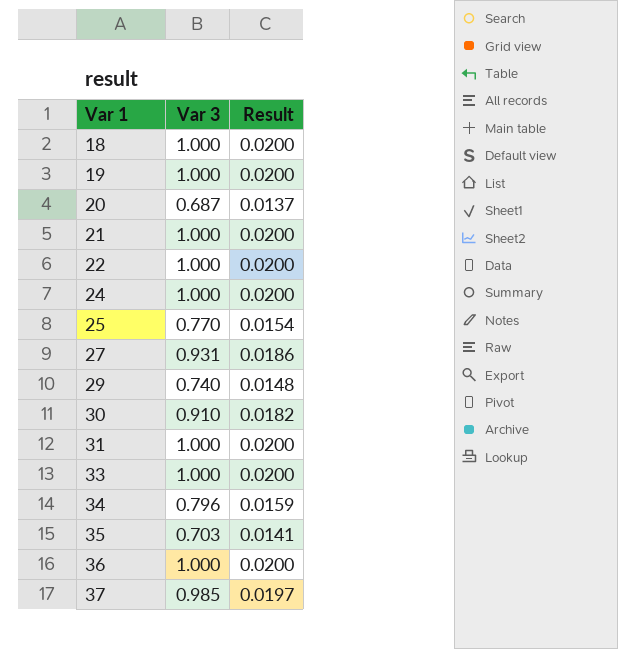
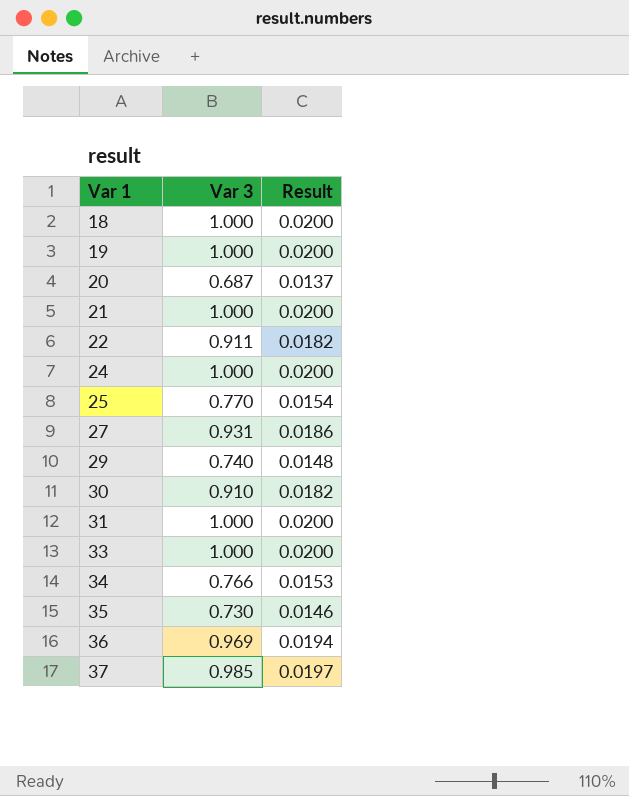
22 | Var 3: 1.000 -> 0.911
22 | Result: 0.0200 -> 0.0182
34 | Var 3: 0.796 -> 0.766
34 | Result: 0.0159 -> 0.0153
35 | Var 3: 0.703 -> 0.730
35 | Result: 0.0141 -> 0.0146
36 | Var 3: 1.000 -> 0.969
36 | Result: 0.0200 -> 0.0194

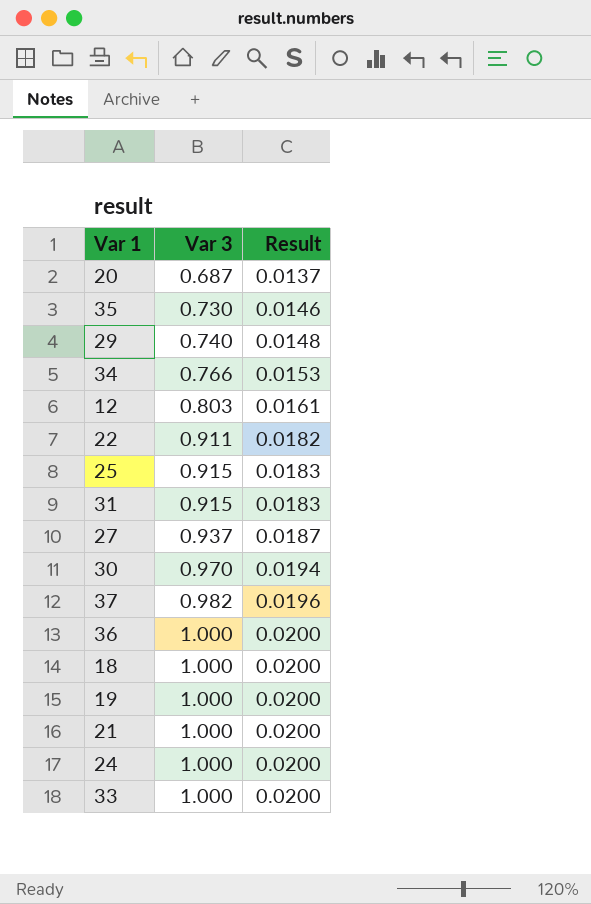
row order: Var 1 ascending -> Var 3 ascending
row 12: none -> 0.803 | 0.0161
25 | Var 3: 0.770 -> 0.915
25 | Result: 0.0154 -> 0.0183
31 | Var 3: 1.000 -> 0.915
31 | Result: 0.0200 -> 0.0183
27 | Var 3: 0.931 -> 0.937
27 | Result: 0.0186 -> 0.0187
30 | Var 3: 0.910 -> 0.970
30 | Result: 0.0182 -> 0.0194
37 | Var 3: 0.985 -> 0.982
37 | Result: 0.0197 -> 0.0196
36 | Var 3: 0.969 -> 1.000
36 | Result: 0.0194 -> 0.0200

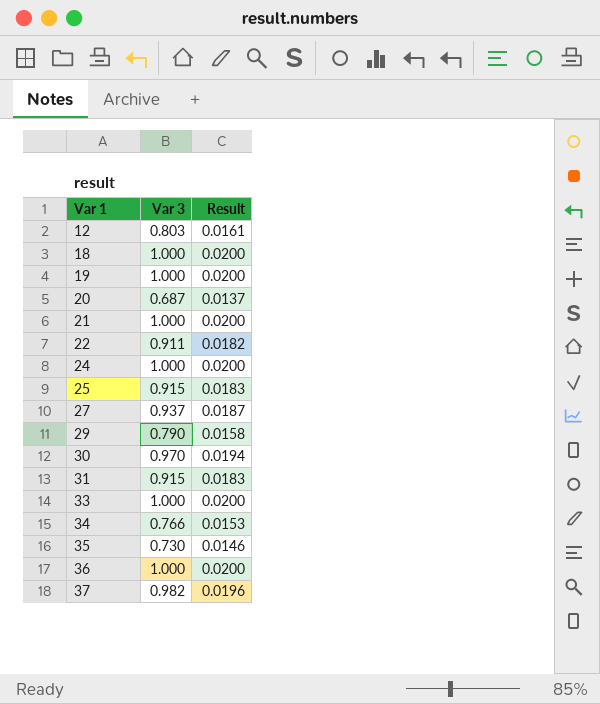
row order: Var 3 ascending -> Var 1 ascending
29 | Var 3: 0.740 -> 0.790
29 | Result: 0.0148 -> 0.0158

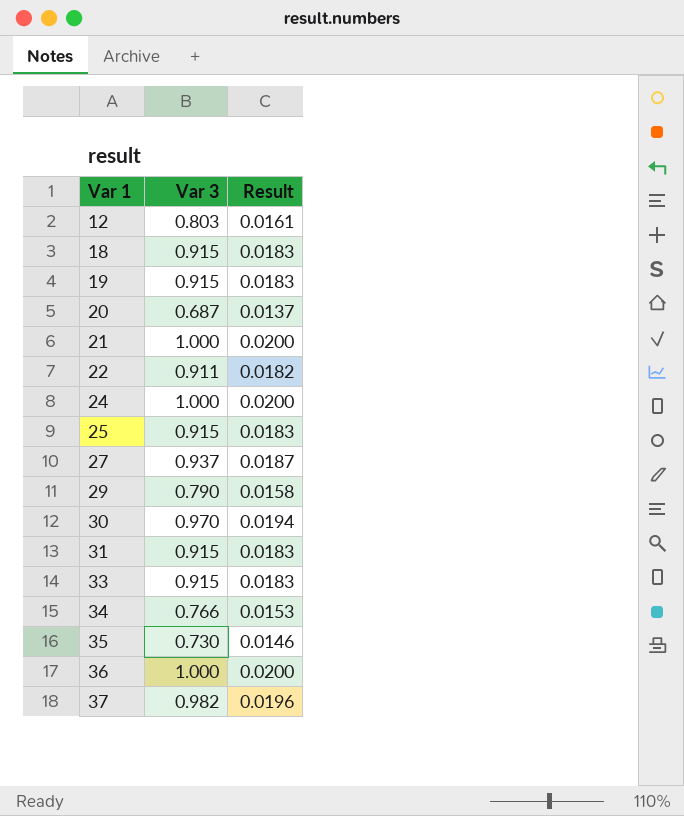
18 | Var 3: 1.000 -> 0.915
18 | Result: 0.0200 -> 0.0183
19 | Var 3: 1.000 -> 0.915
19 | Result: 0.0200 -> 0.0183
33 | Var 3: 1.000 -> 0.915
33 | Result: 0.0200 -> 0.0183

